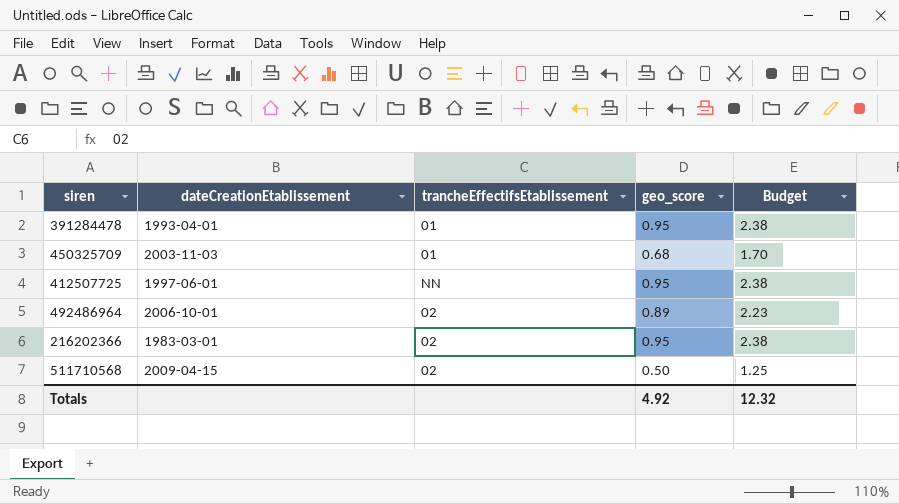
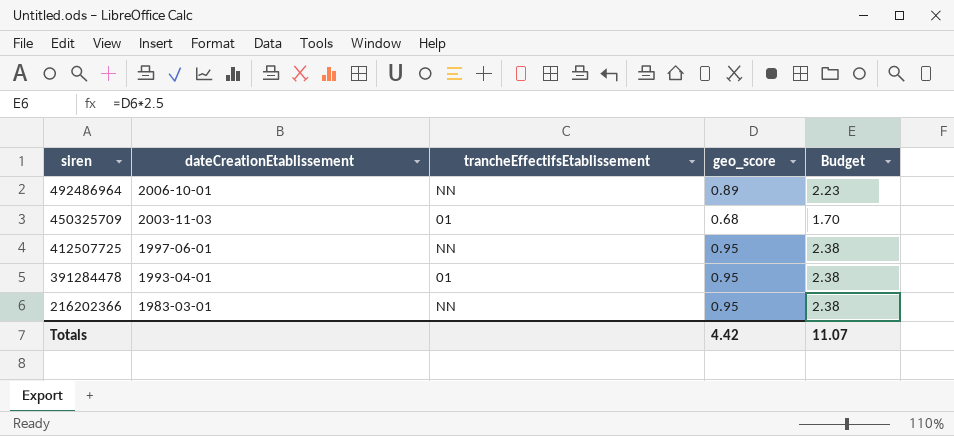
row order: none -> siren descending
row 511710568: 2009-04-15 | 02 | 0.50 | 1.25 -> none
492486964 | trancheEffectifsEtablissement: 02 -> NN
216202366 | trancheEffectifsEtablissement: 02 -> NN
Totals | geo_score: 4.92 -> 4.42
Totals | Budget: 12.32 -> 11.07

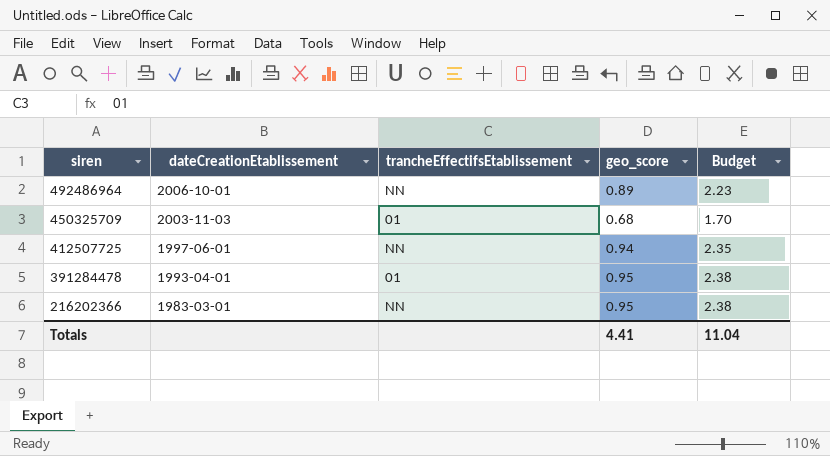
412507725 | geo_score: 0.95 -> 0.94
412507725 | Budget: 2.38 -> 2.35
Totals | geo_score: 4.42 -> 4.41
Totals | Budget: 11.07 -> 11.04

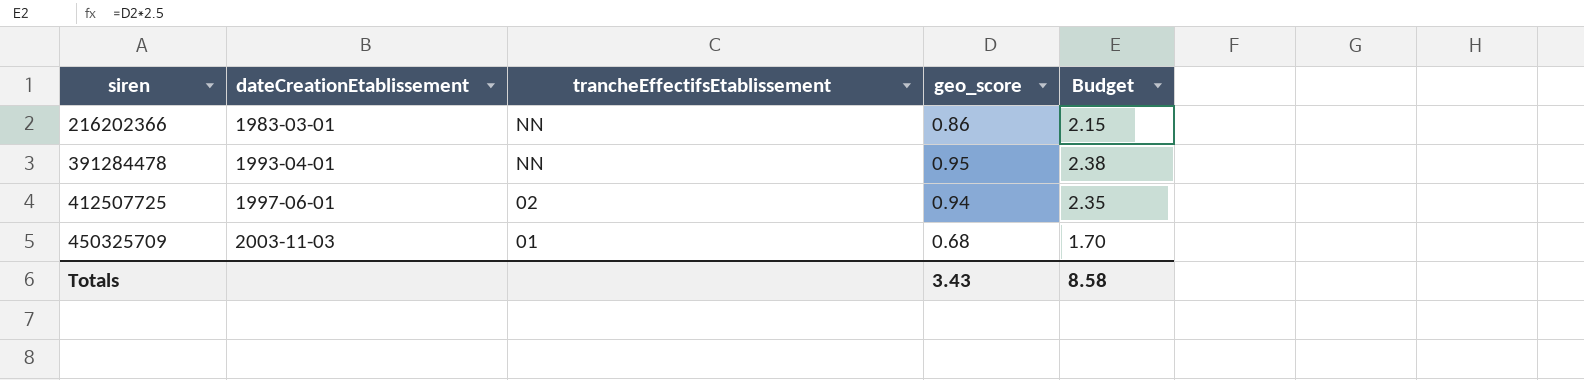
row order: siren descending -> siren ascending
row 492486964: 2006-10-01 | NN | 0.89 | 2.23 -> none
216202366 | geo_score: 0.95 -> 0.86
216202366 | Budget: 2.38 -> 2.15
391284478 | trancheEffectifsEtablissement: 01 -> NN
412507725 | trancheEffectifsEtablissement: NN -> 02
Totals | geo_score: 4.41 -> 3.43
Totals | Budget: 11.04 -> 8.58

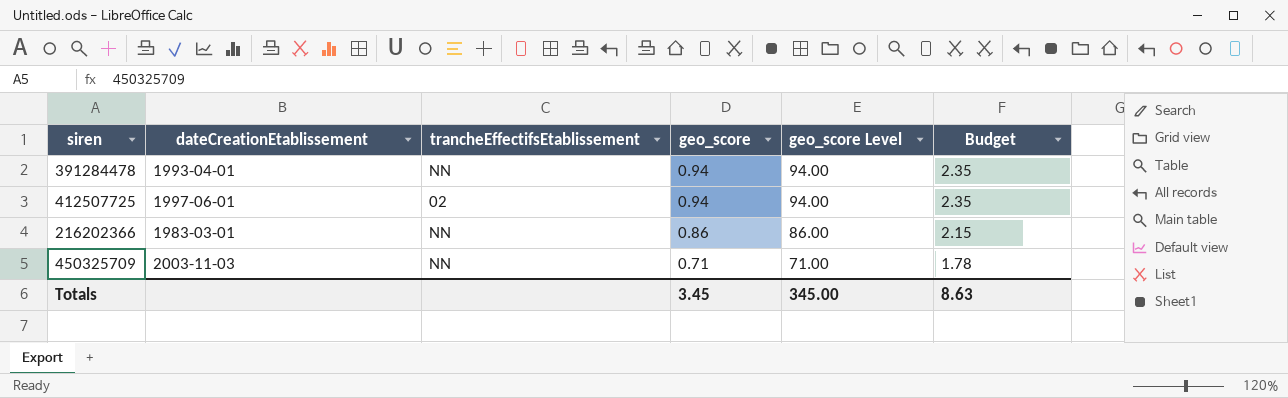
row order: siren ascending -> geo_score descending
column geo_score Level | formula: none -> [geo_score] * 100
391284478 | geo_score: 0.95 -> 0.94
391284478 | Budget: 2.38 -> 2.35
450325709 | trancheEffectifsEtablissement: 01 -> NN
450325709 | geo_score: 0.68 -> 0.71
450325709 | Budget: 1.70 -> 1.78
Totals | geo_score: 3.43 -> 3.45
Totals | Budget: 8.58 -> 8.63

